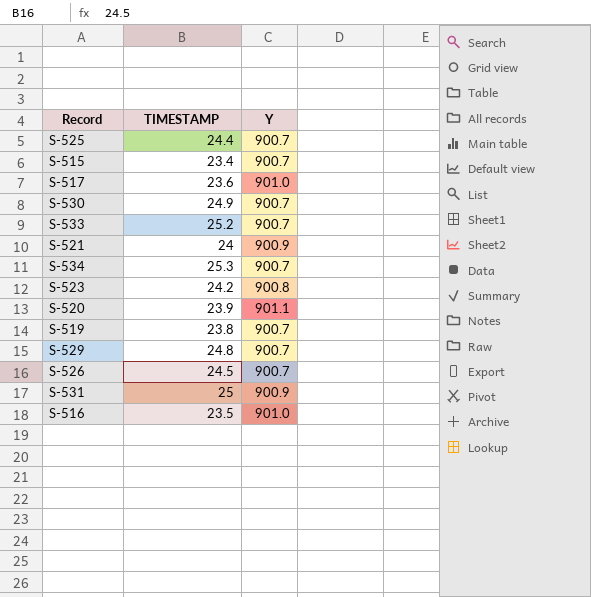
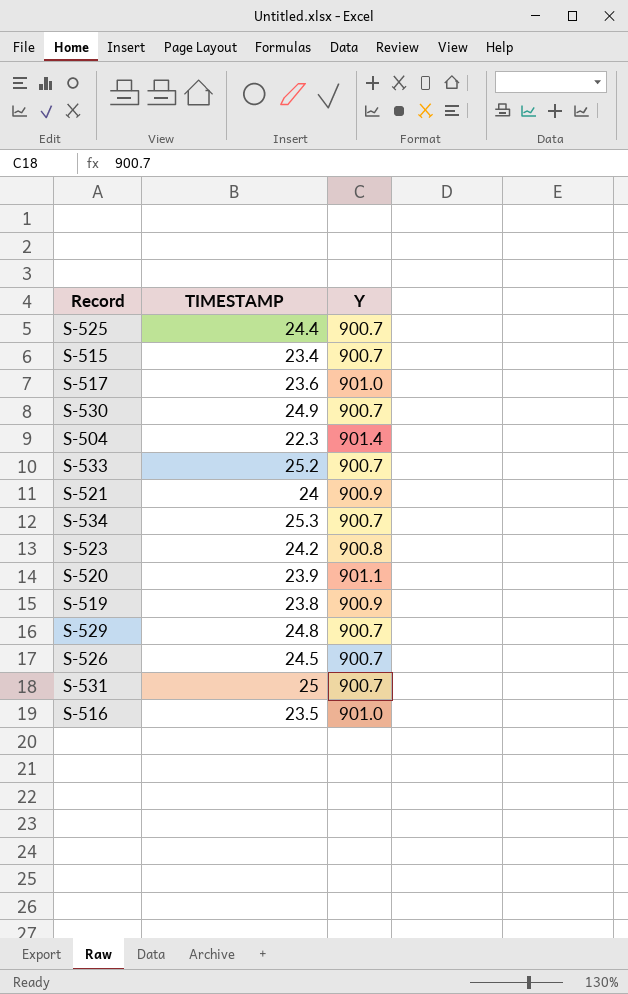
row S-504: none -> 22.3 | 901.4
S-519 | Y: 900.7 -> 900.9
S-531 | Y: 900.9 -> 900.7

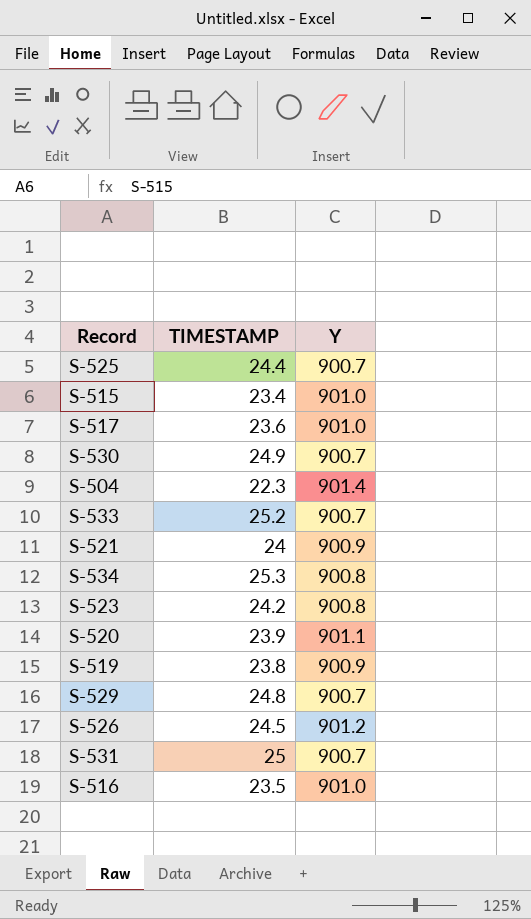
S-515 | Y: 900.7 -> 901.0
S-534 | Y: 900.7 -> 900.8
S-526 | Y: 900.7 -> 901.2

